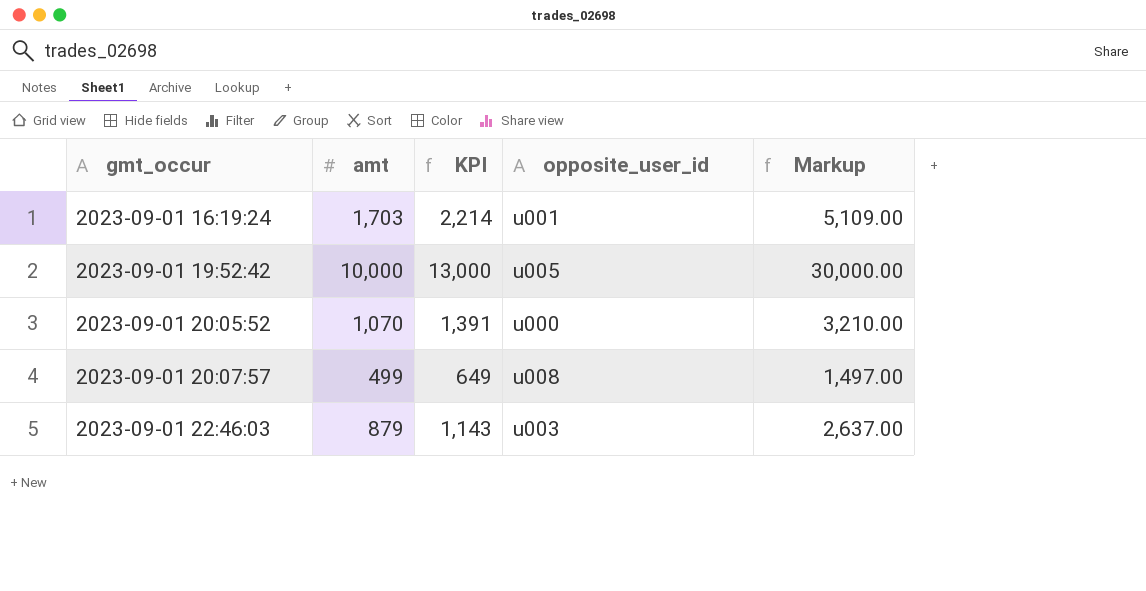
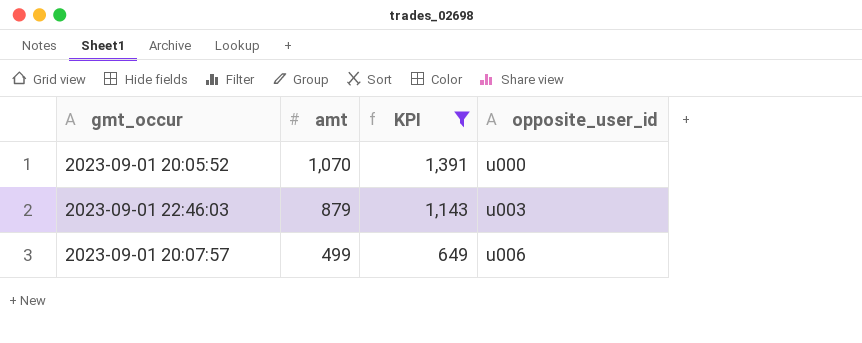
filter: none -> KPI <= 1,391
row order: gmt_occur ascending -> amt descending
column Markup | formula: [amt] * 3 -> none
2023-09-01 20:07:57 | opposite_user_id: u008 -> u006

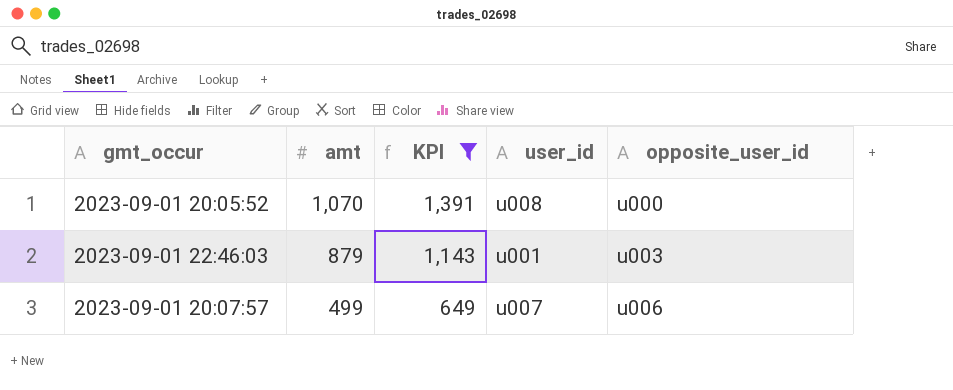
column user_id | position: none -> 4

